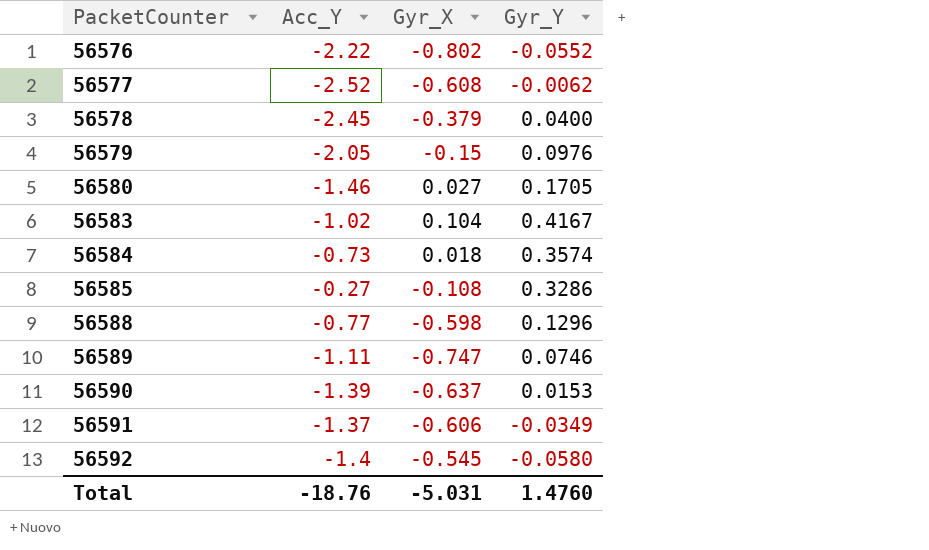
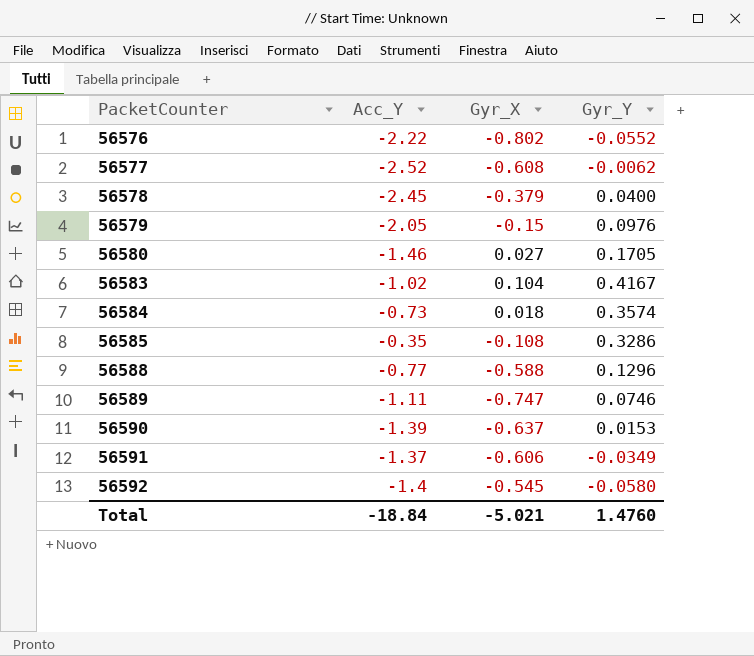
56585 | Acc_Y: -0.27 -> -0.35
56588 | Gyr_X: -0.598 -> -0.588
Total | Acc_Y: -18.76 -> -18.84
Total | Gyr_X: -5.031 -> -5.021

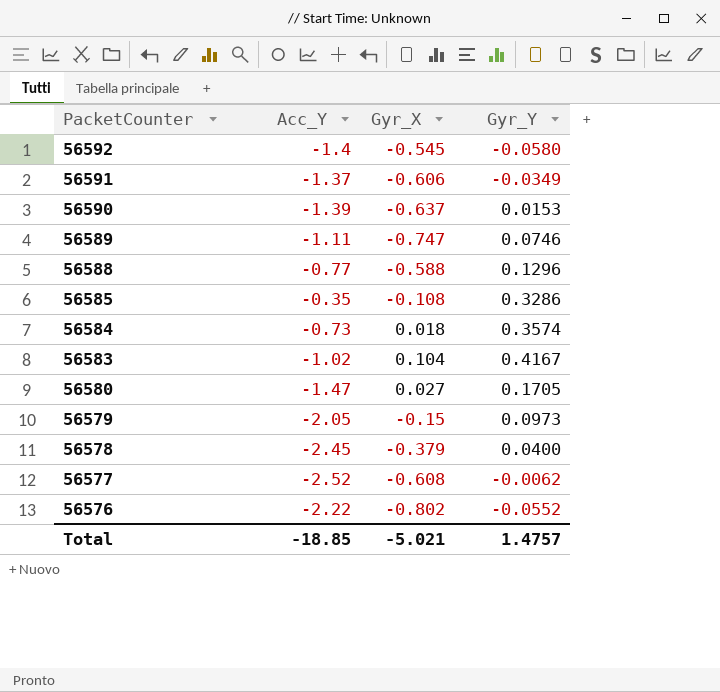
row order: PacketCounter ascending -> PacketCounter descending
56580 | Acc_Y: -1.46 -> -1.47
56579 | Gyr_Y: 0.0976 -> 0.0973
Total | Acc_Y: -18.84 -> -18.85
Total | Gyr_Y: 1.4760 -> 1.4757

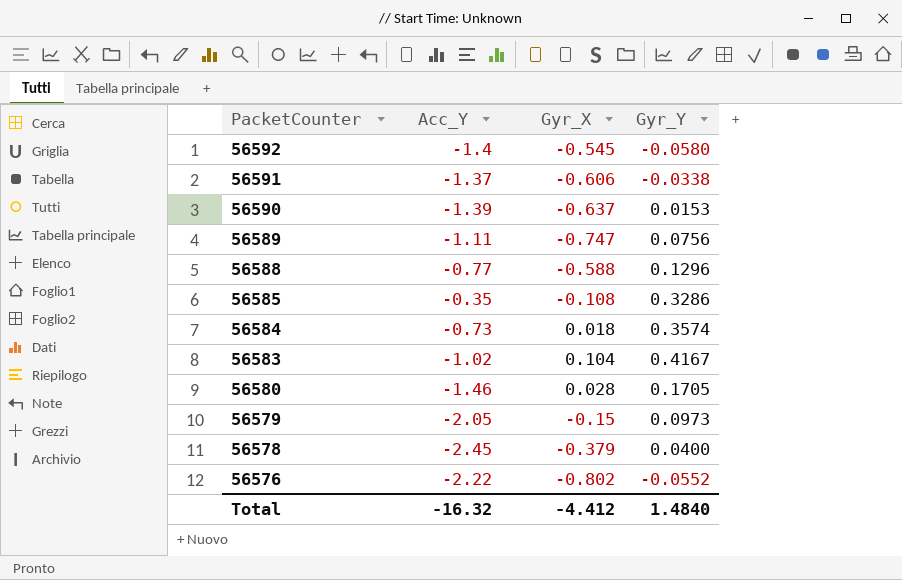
row 56577: -2.52 | -0.608 | -0.0062 -> none
56591 | Gyr_Y: -0.0349 -> -0.0338
56589 | Gyr_Y: 0.0746 -> 0.0756
56580 | Acc_Y: -1.47 -> -1.46
56580 | Gyr_X: 0.027 -> 0.028
Total | Acc_Y: -18.85 -> -16.32
Total | Gyr_X: -5.021 -> -4.412
Total | Gyr_Y: 1.4757 -> 1.4840

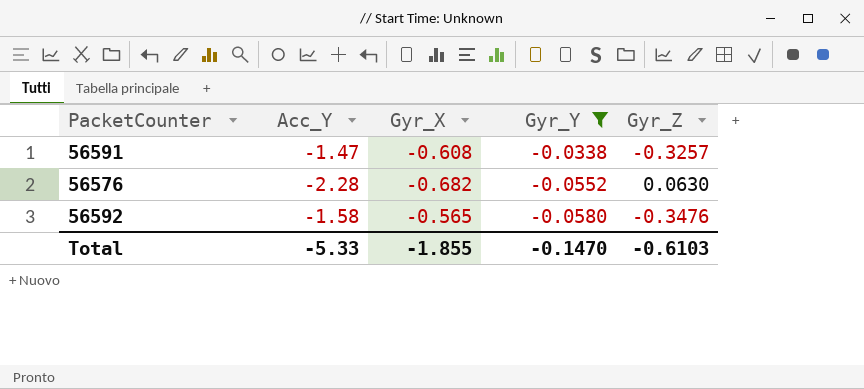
filter: none -> Gyr_Y <= -0.0338
row order: PacketCounter descending -> Gyr_Y descending
column Gyr_Z | position: none -> 5
56591 | Acc_Y: -1.37 -> -1.47
56591 | Gyr_X: -0.606 -> -0.608
56576 | Acc_Y: -2.22 -> -2.28
56576 | Gyr_X: -0.802 -> -0.682
56592 | Acc_Y: -1.4 -> -1.58
56592 | Gyr_X: -0.545 -> -0.565
Total | Acc_Y: -16.32 -> -5.33
Total | Gyr_X: -4.412 -> -1.855
Total | Gyr_Y: 1.4840 -> -0.1470

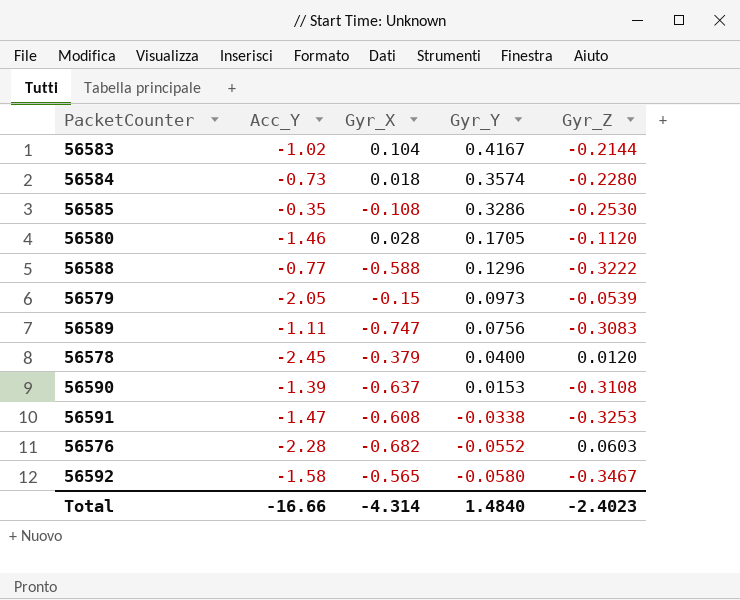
filter: Gyr_Y <= -0.0338 -> none
56591 | Gyr_Z: -0.3257 -> -0.3253
56576 | Gyr_Z: 0.0630 -> 0.0603
56592 | Gyr_Z: -0.3476 -> -0.3467
Total | Acc_Y: -5.33 -> -16.66
Total | Gyr_X: -1.855 -> -4.314
Total | Gyr_Y: -0.1470 -> 1.4840
Total | Gyr_Z: -0.6103 -> -2.4023

